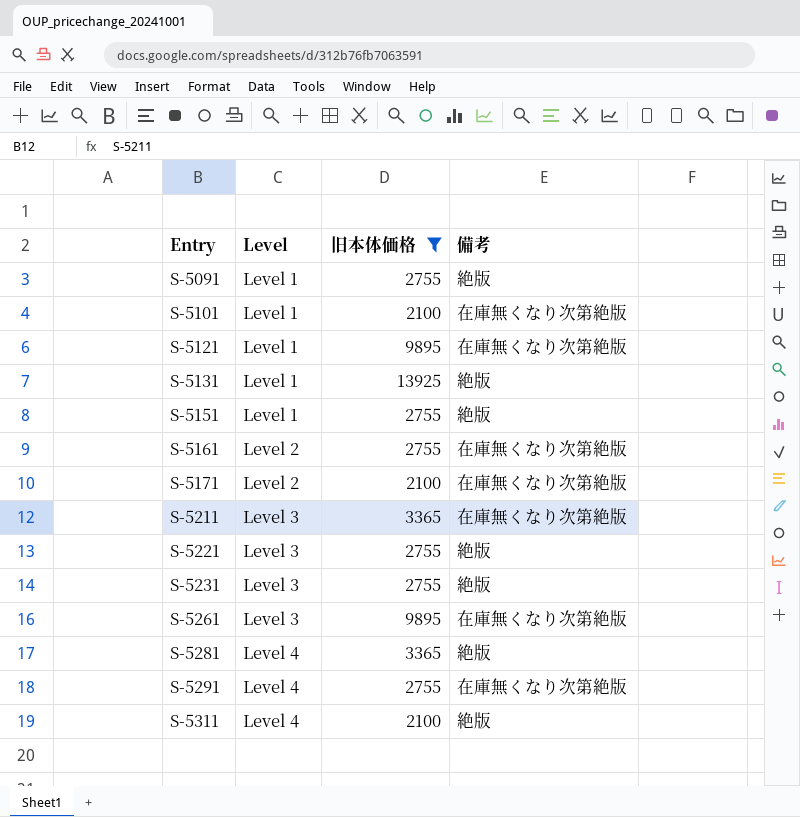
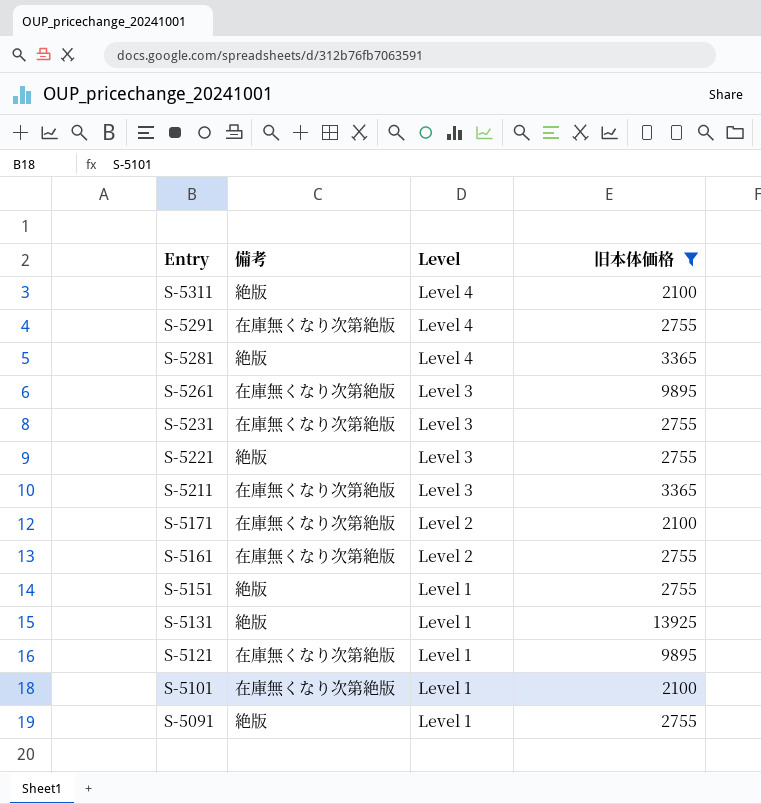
row order: Entry ascending -> Entry descending
column 備考 | position: 4 -> 2
S-5231 | 備考: 絶版 -> 在庫無くなり次第絶版

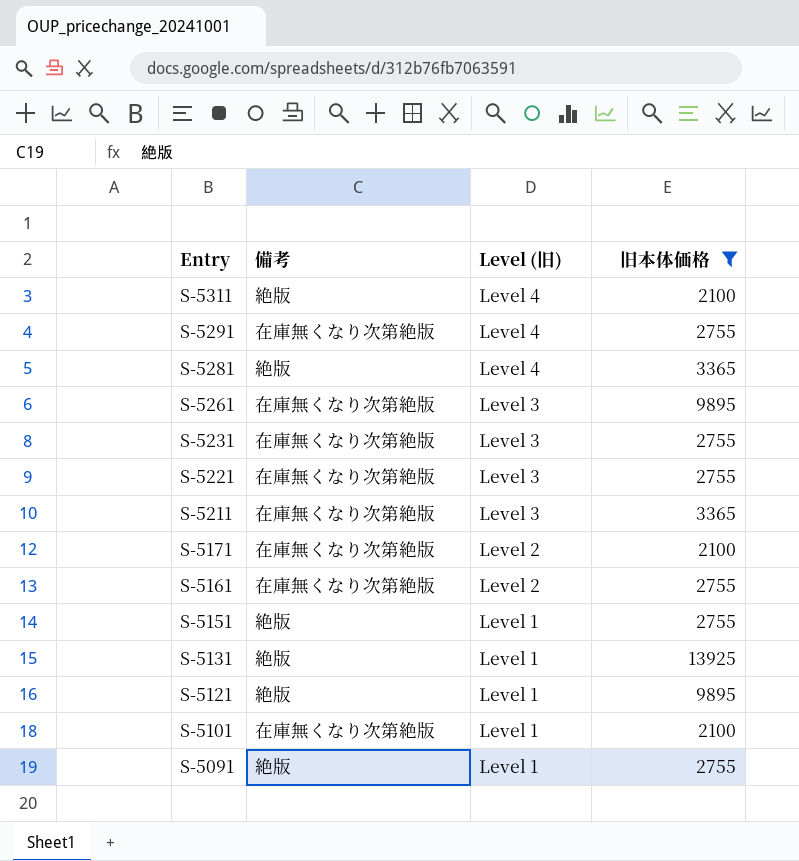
column name: Level -> Level (旧)
S-5221 | 備考: 絶版 -> 在庫無くなり次第絶版
S-5121 | 備考: 在庫無くなり次第絶版 -> 絶版

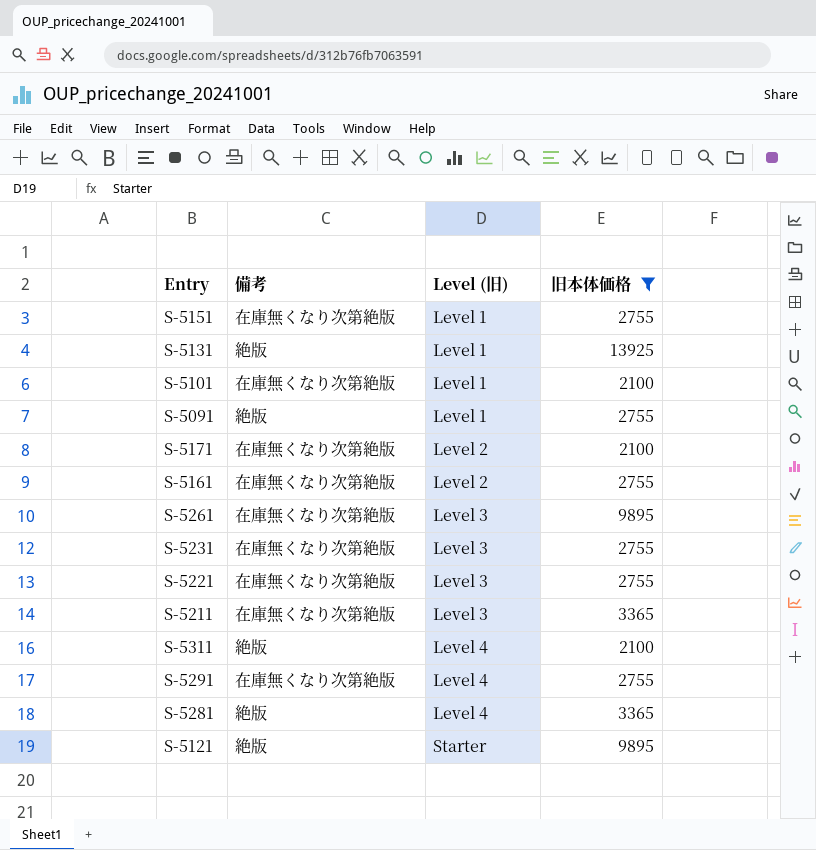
row order: Entry descending -> Level (旧) ascending
S-5151 | 備考: 絶版 -> 在庫無くなり次第絶版
S-5121 | Level (旧): Level 1 -> Starter

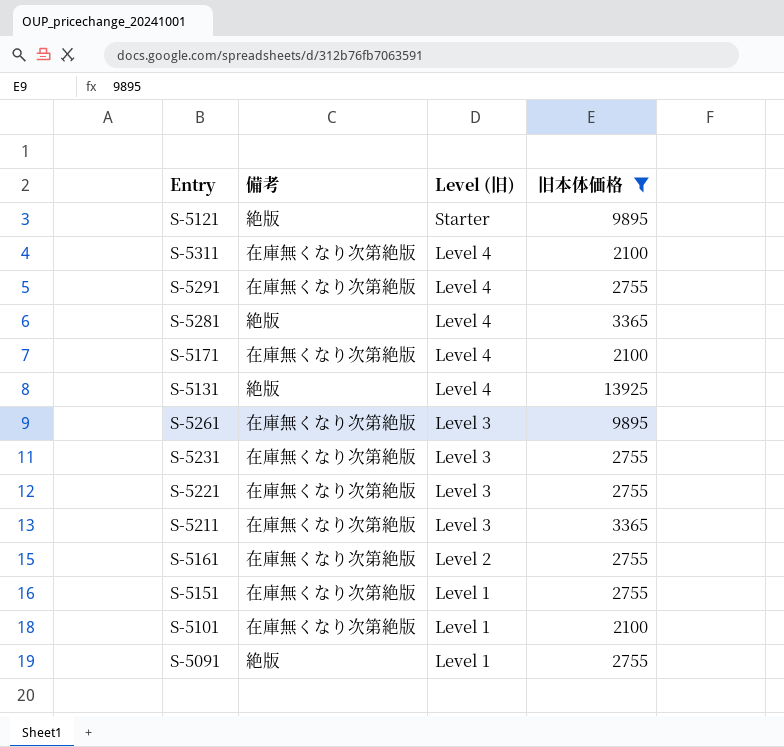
row order: Level (旧) ascending -> Level (旧) descending
S-5311 | 備考: 絶版 -> 在庫無くなり次第絶版
S-5171 | Level (旧): Level 2 -> Level 4
S-5131 | Level (旧): Level 1 -> Level 4

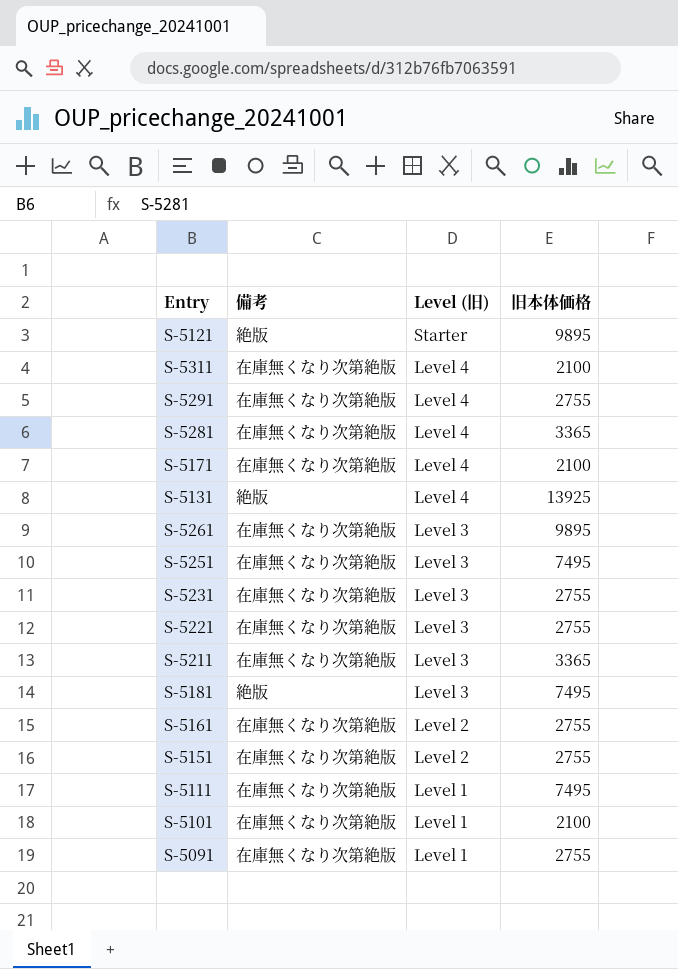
filter: 旧本体価格 != 7495 -> none
S-5281 | 備考: 絶版 -> 在庫無くなり次第絶版
S-5151 | Level (旧): Level 1 -> Level 2
S-5091 | 備考: 絶版 -> 在庫無くなり次第絶版

